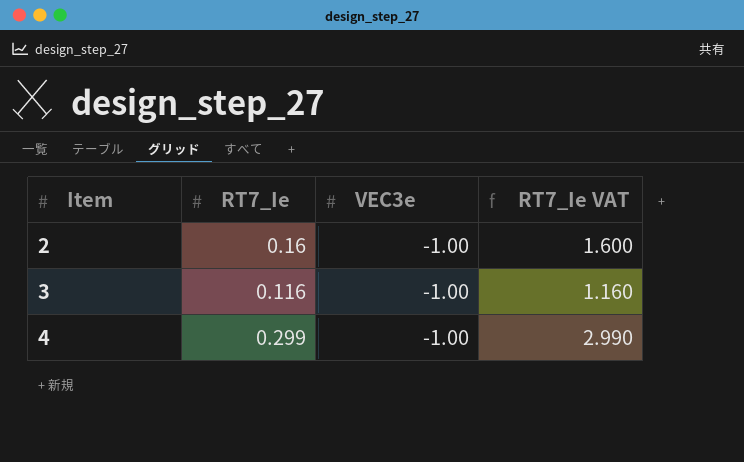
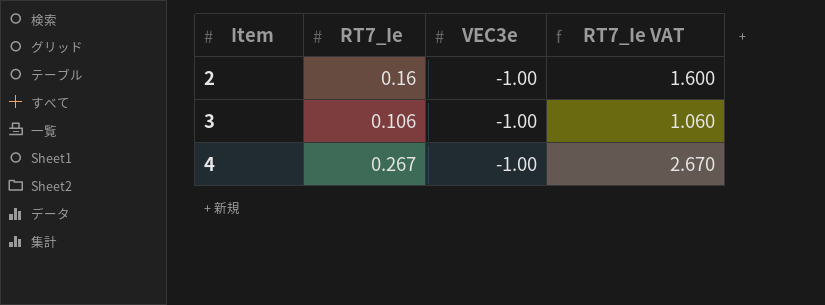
3 | RT7_Ie: 0.116 -> 0.106
3 | RT7_Ie VAT: 1.160 -> 1.060
4 | RT7_Ie: 0.299 -> 0.267
4 | RT7_Ie VAT: 2.990 -> 2.670

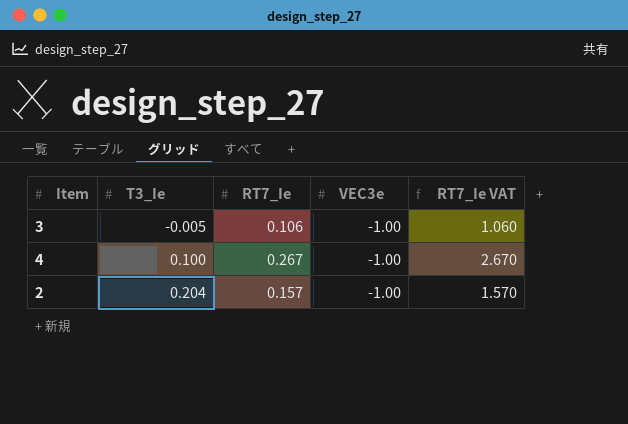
row order: Item ascending -> T3_Ie ascending
column T3_Ie | position: none -> 2
2 | RT7_Ie: 0.16 -> 0.157
2 | RT7_Ie VAT: 1.600 -> 1.570

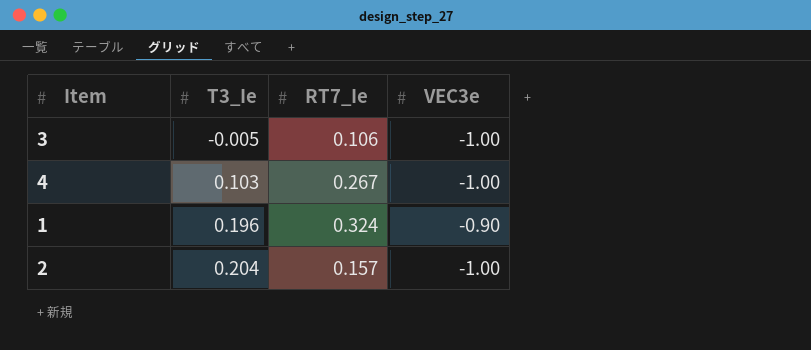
column RT7_Ie VAT | formula: [RT7_Ie] * 10 -> none
4 | T3_Ie: 0.100 -> 0.103
row 1: none -> 0.196 | 0.324 | -0.90

